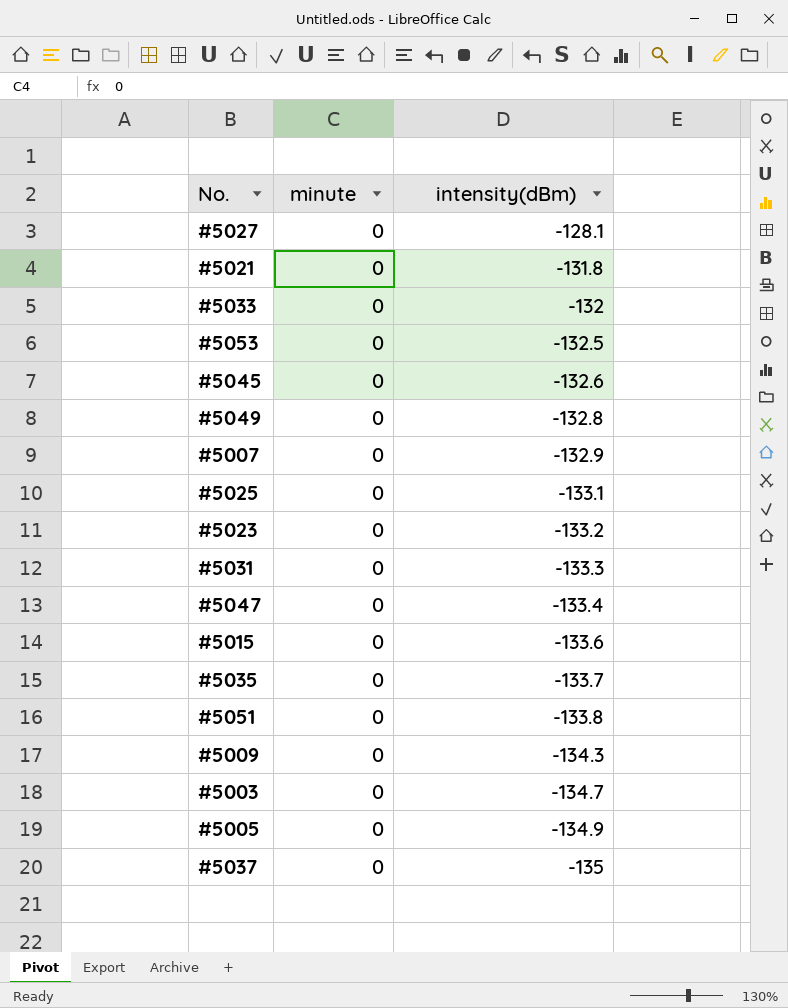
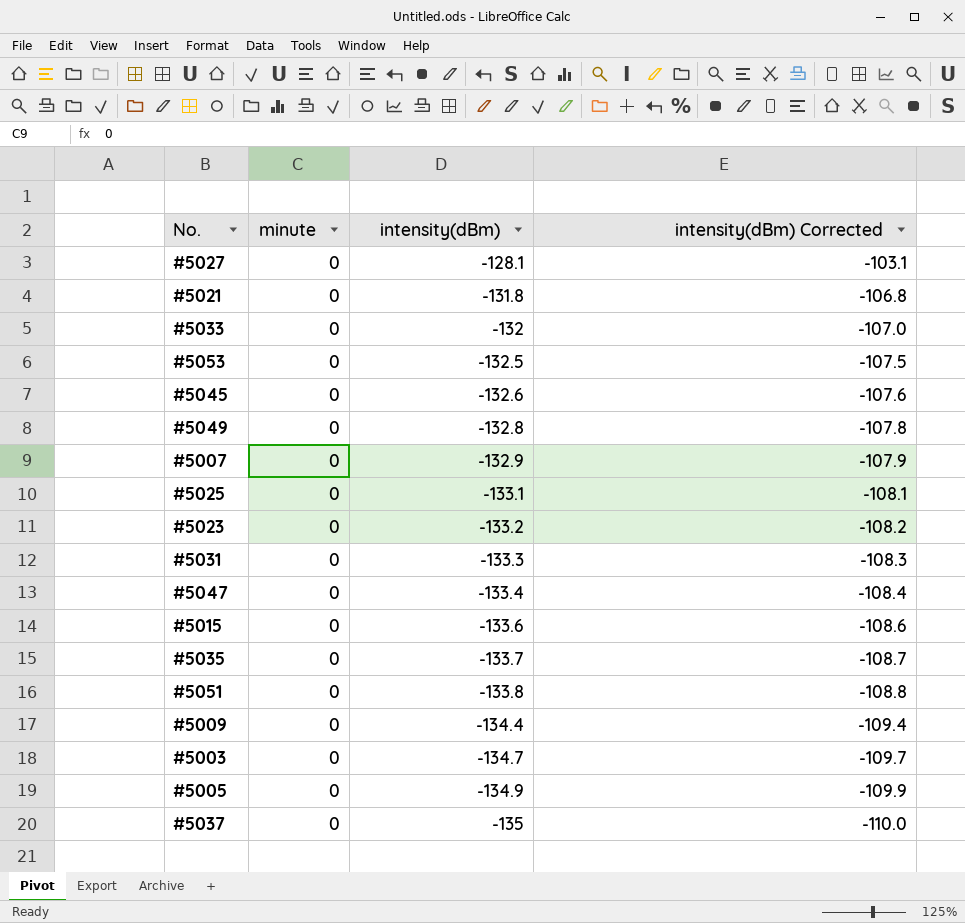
column intensity(dBm) Corrected | formula: none -> [intensity(dBm)] + 25
#5009 | intensity(dBm): -134.3 -> -134.4

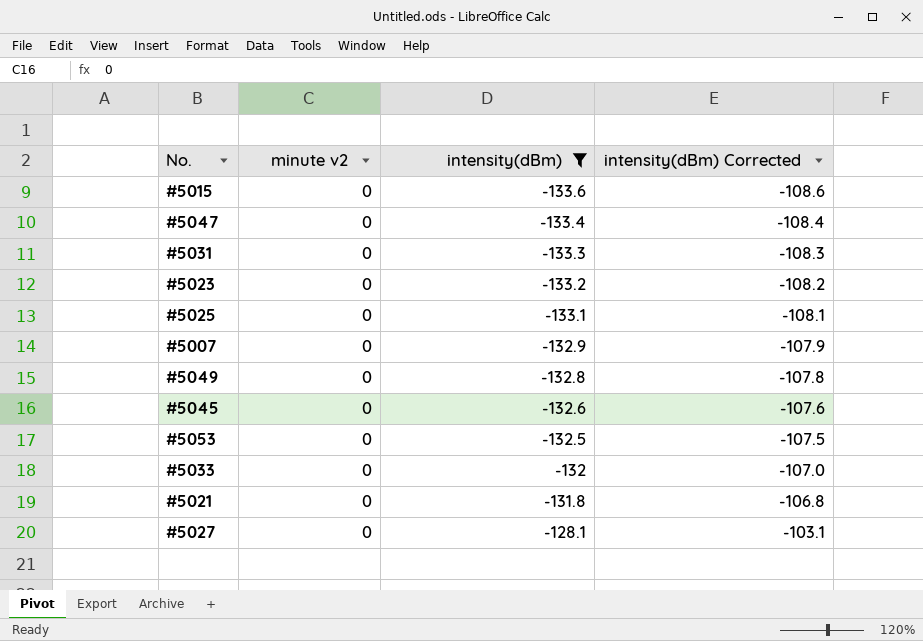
filter: none -> intensity(dBm) >= -133.6
row order: intensity(dBm) descending -> intensity(dBm) ascending
column name: minute -> minute v2

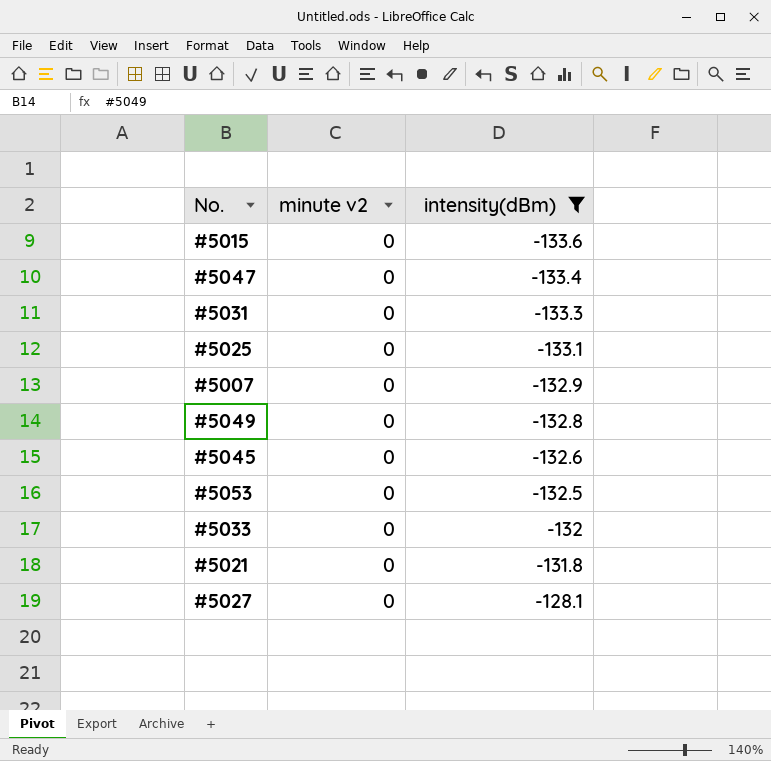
column intensity(dBm) Corrected | formula: [intensity(dBm)] + 25 -> none
row #5023: 0 | -133.2 | -108.2 -> none

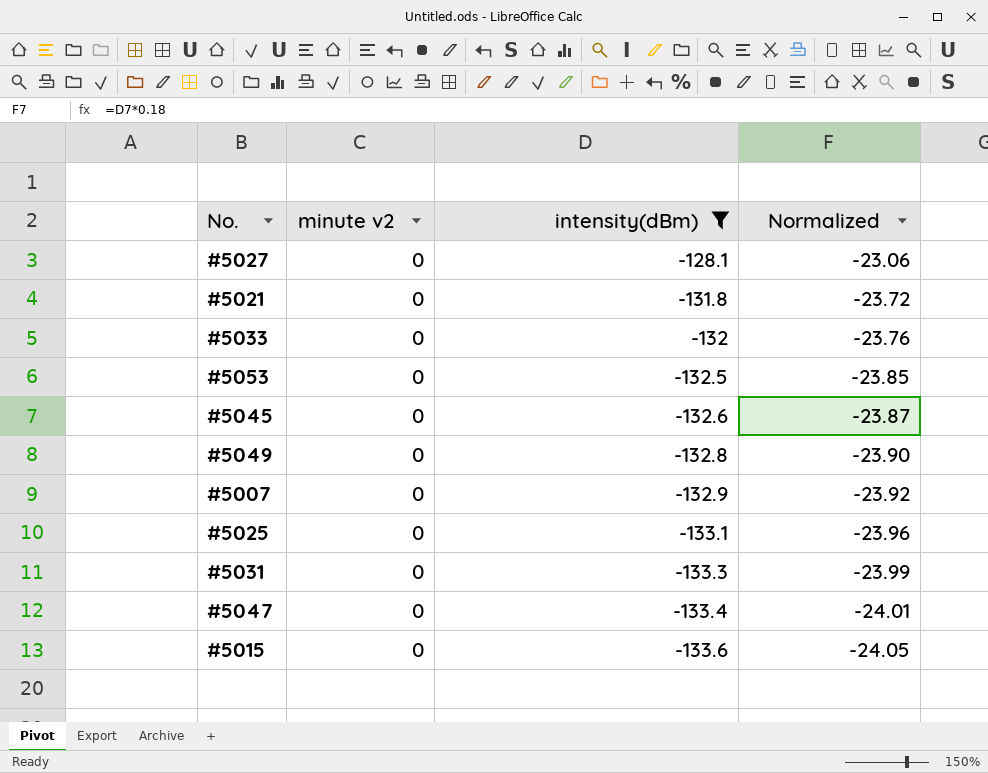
row order: intensity(dBm) ascending -> intensity(dBm) descending
column Normalized | formula: none -> [intensity(dBm)] * 0.18

